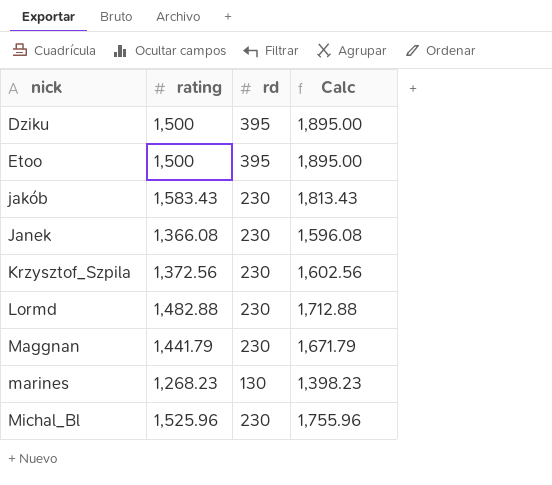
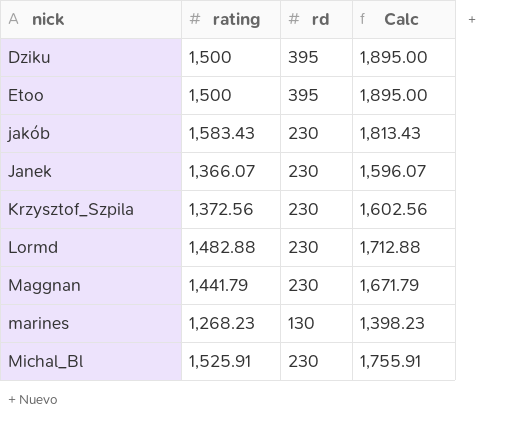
Janek | rating: 1,366.08 -> 1,366.07
Janek | Calc: 1,596.08 -> 1,596.07
Michal_Bl | rating: 1,525.96 -> 1,525.91
Michal_Bl | Calc: 1,755.96 -> 1,755.91

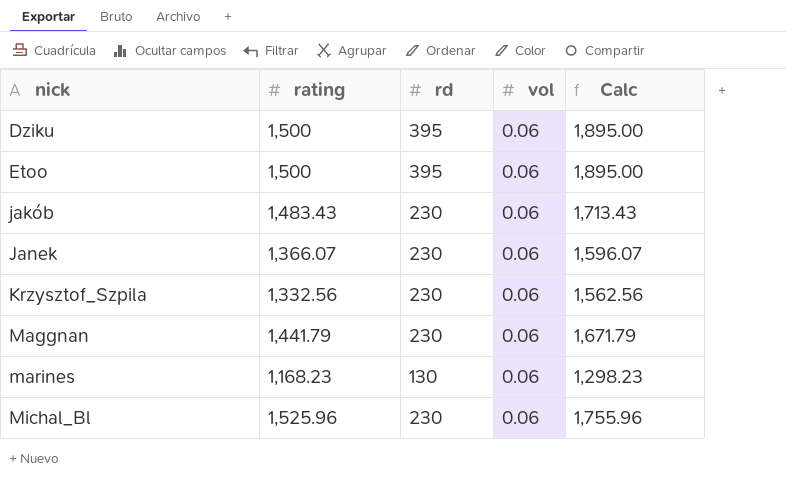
column vol | position: none -> 4
row Lormd: 1,482.88 | 230 | 1,712.88 -> none
jakób | rating: 1,583.43 -> 1,483.43
jakób | Calc: 1,813.43 -> 1,713.43
Krzysztof_Szpila | rating: 1,372.56 -> 1,332.56
Krzysztof_Szpila | Calc: 1,602.56 -> 1,562.56
marines | rating: 1,268.23 -> 1,168.23
marines | Calc: 1,398.23 -> 1,298.23
Michal_Bl | rating: 1,525.91 -> 1,525.96
Michal_Bl | Calc: 1,755.91 -> 1,755.96

